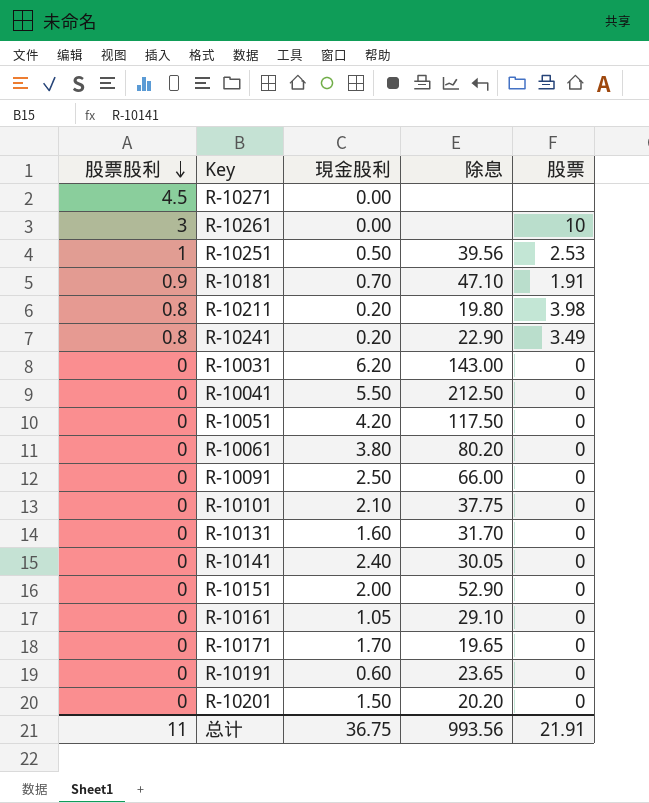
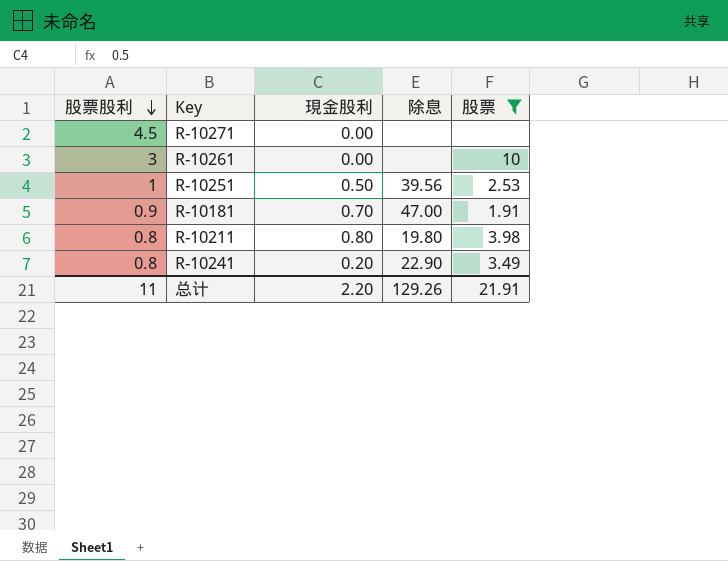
filter: none -> 股票 != 0
R-10181 | 除息: 47.10 -> 47.00
R-10211 | 現金股利: 0.20 -> 0.80
总计 | 現金股利: 36.75 -> 2.20
总计 | 除息: 993.56 -> 129.26

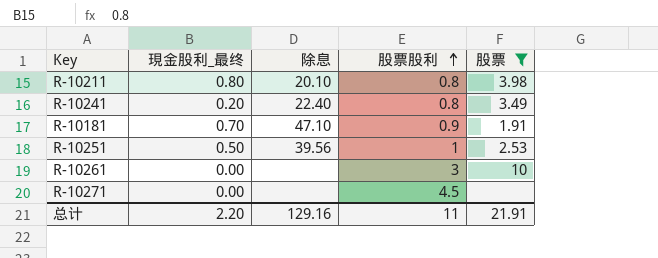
row order: 股票股利 descending -> 股票股利 ascending
column name: 現金股利 -> 現金股利_最终
column 股票股利 | position: 1 -> 4
R-10211 | 除息: 19.80 -> 20.10
R-10241 | 除息: 22.90 -> 22.40
R-10181 | 除息: 47.00 -> 47.10
总计 | 除息: 129.26 -> 129.16

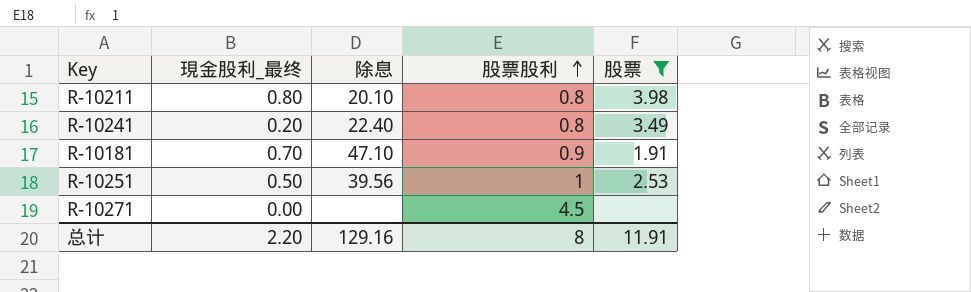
row R-10261: 0.00 | none | 3 | 10 -> none
总计 | 股票股利: 11 -> 8
总计 | 股票: 21.91 -> 11.91

